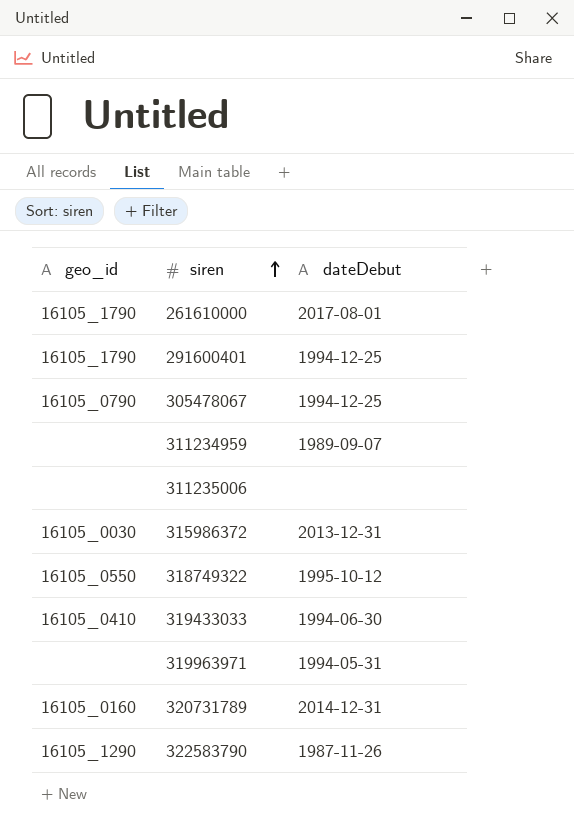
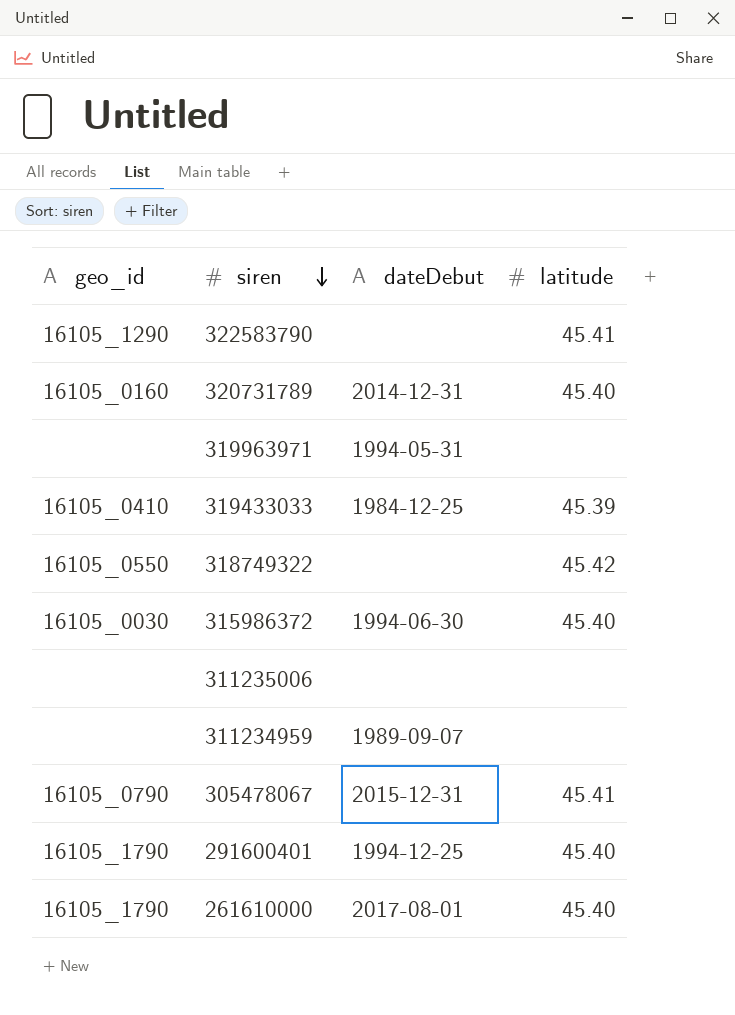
row order: siren ascending -> siren descending
column latitude | position: none -> 4
322583790 | dateDebut: 1987-11-26 -> none
319433033 | dateDebut: 1994-06-30 -> 1984-12-25
318749322 | dateDebut: 1995-10-12 -> none
315986372 | dateDebut: 2013-12-31 -> 1994-06-30
305478067 | dateDebut: 1994-12-25 -> 2015-12-31

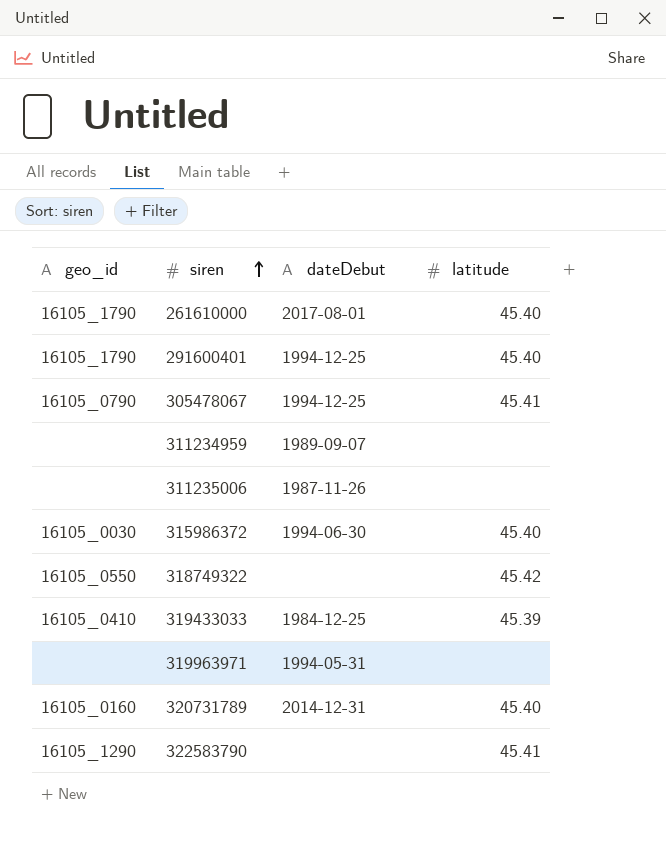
row order: siren descending -> siren ascending
305478067 | dateDebut: 2015-12-31 -> 1994-12-25
311235006 | dateDebut: none -> 1987-11-26

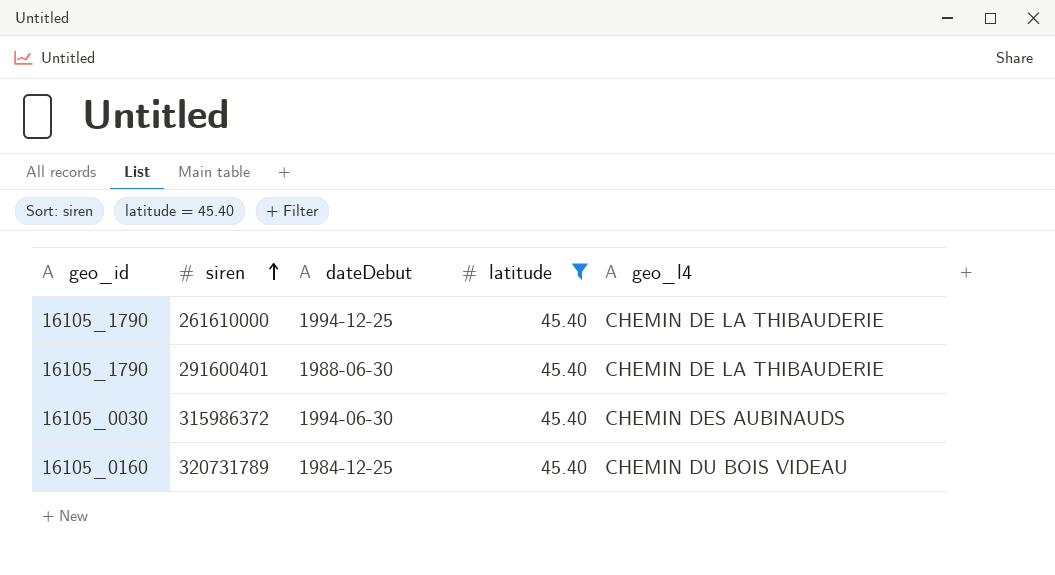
filter: none -> latitude = 45.40
column geo_l4 | position: none -> 5
261610000 | dateDebut: 2017-08-01 -> 1994-12-25
291600401 | dateDebut: 1994-12-25 -> 1988-06-30
320731789 | dateDebut: 2014-12-31 -> 1984-12-25

